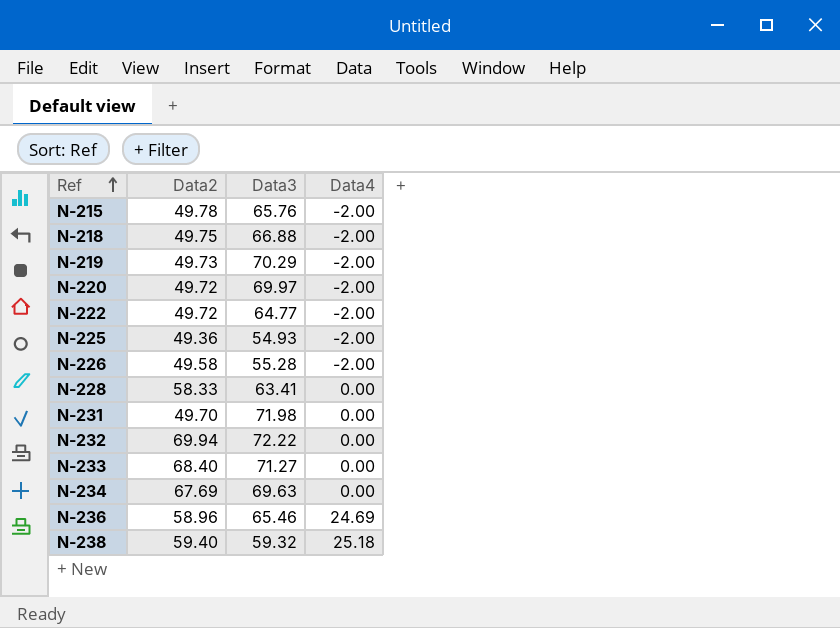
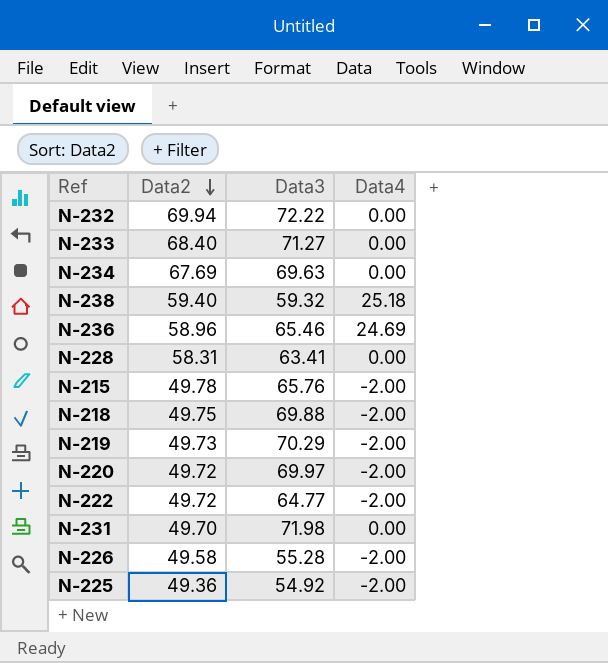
row order: Ref ascending -> Data2 descending
N-228 | Data2: 58.33 -> 58.31
N-218 | Data3: 66.88 -> 69.88
N-225 | Data3: 54.93 -> 54.92

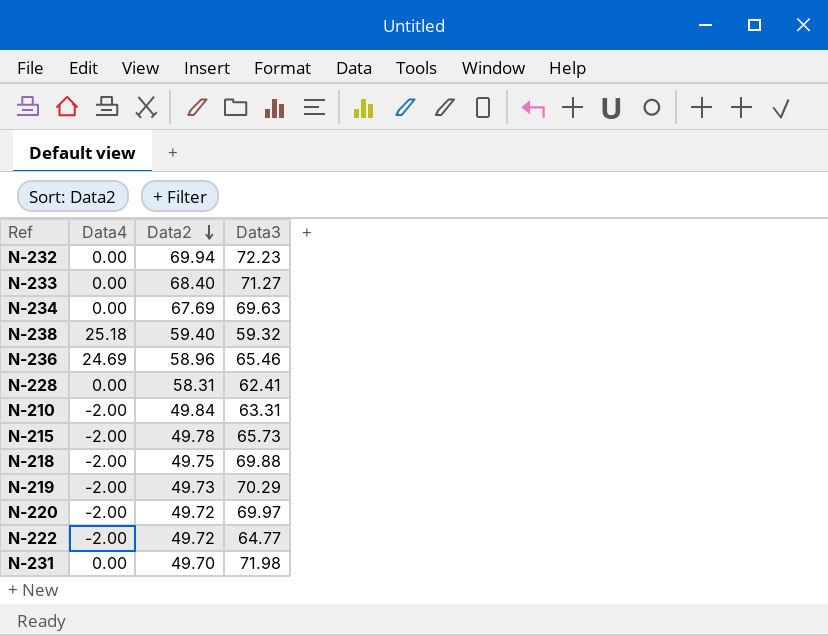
column Data4 | position: 4 -> 2
row N-226: 49.58 | 55.28 | -2.00 -> none
row N-225: 49.36 | 54.92 | -2.00 -> none
N-232 | Data3: 72.22 -> 72.23
N-228 | Data3: 63.41 -> 62.41
row N-210: none -> -2.00 | 49.84 | 63.31
N-215 | Data3: 65.76 -> 65.73

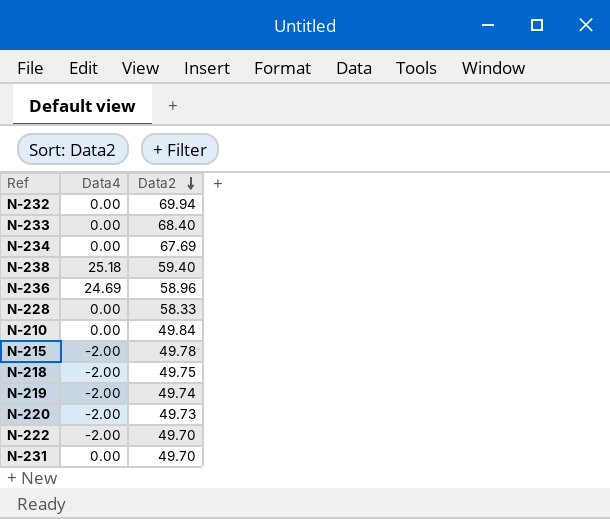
column Data3 | position: 4 -> none
N-228 | Data2: 58.31 -> 58.33
N-210 | Data4: -2.00 -> 0.00
N-219 | Data2: 49.73 -> 49.74
N-220 | Data2: 49.72 -> 49.73
N-222 | Data2: 49.72 -> 49.70

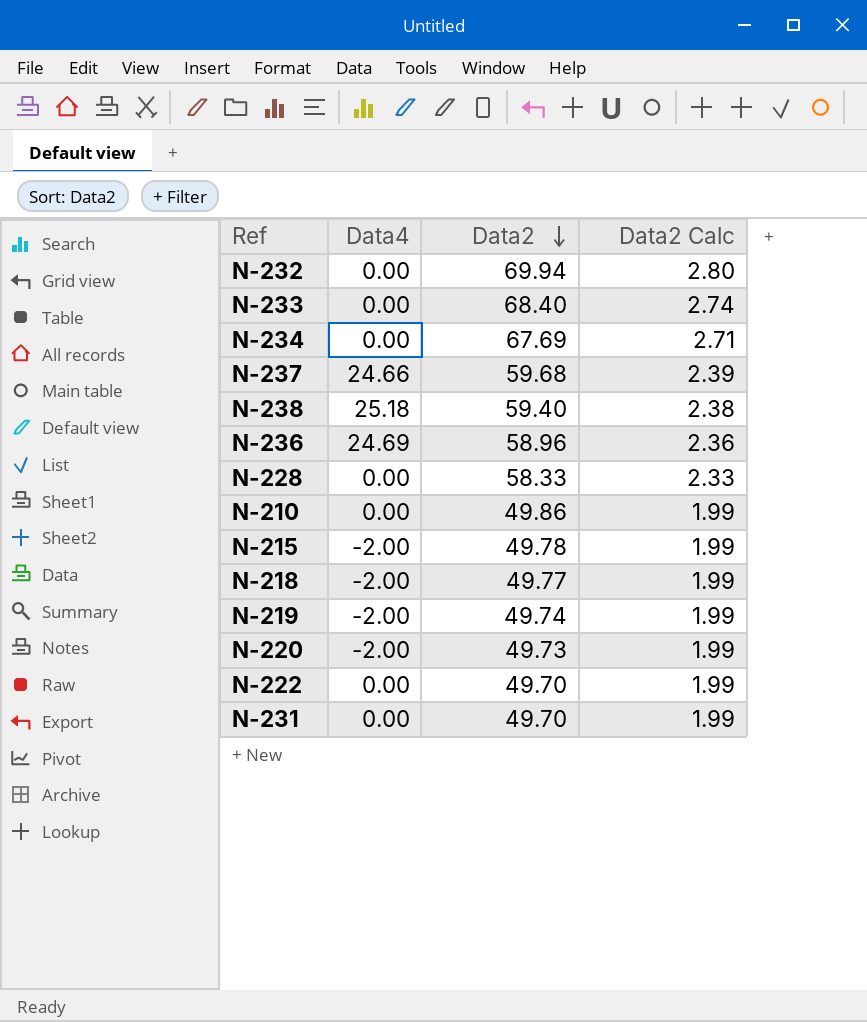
column Data2 Calc | formula: none -> [Data2] * 0.04
row N-237: none -> 24.66 | 59.68 | 2.39
N-210 | Data2: 49.84 -> 49.86
N-218 | Data2: 49.75 -> 49.77
N-222 | Data4: -2.00 -> 0.00

